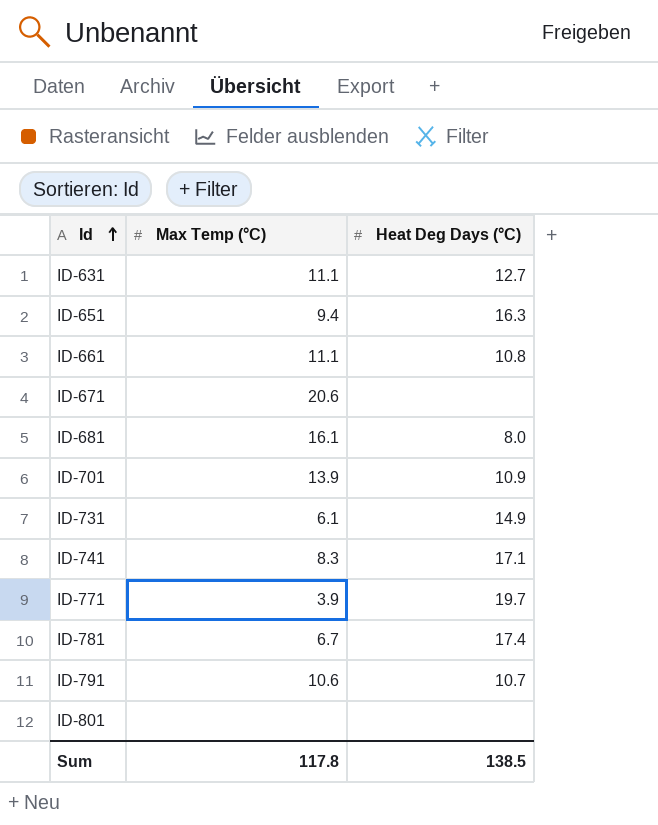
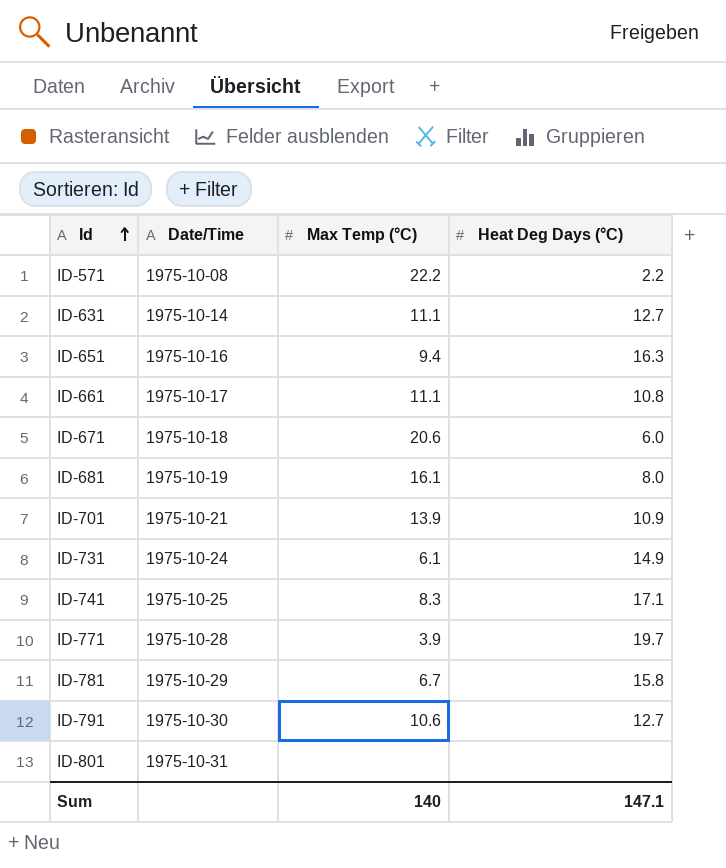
column Date/Time | position: none -> 2
row ID-571: none -> 1975-10-08 | 22.2 | 2.2
ID-671 | Heat Deg Days (°C): none -> 6.0
ID-781 | Heat Deg Days (°C): 17.4 -> 15.8
ID-791 | Heat Deg Days (°C): 10.7 -> 12.7
Sum | Max Temp (°C): 117.8 -> 140
Sum | Heat Deg Days (°C): 138.5 -> 147.1

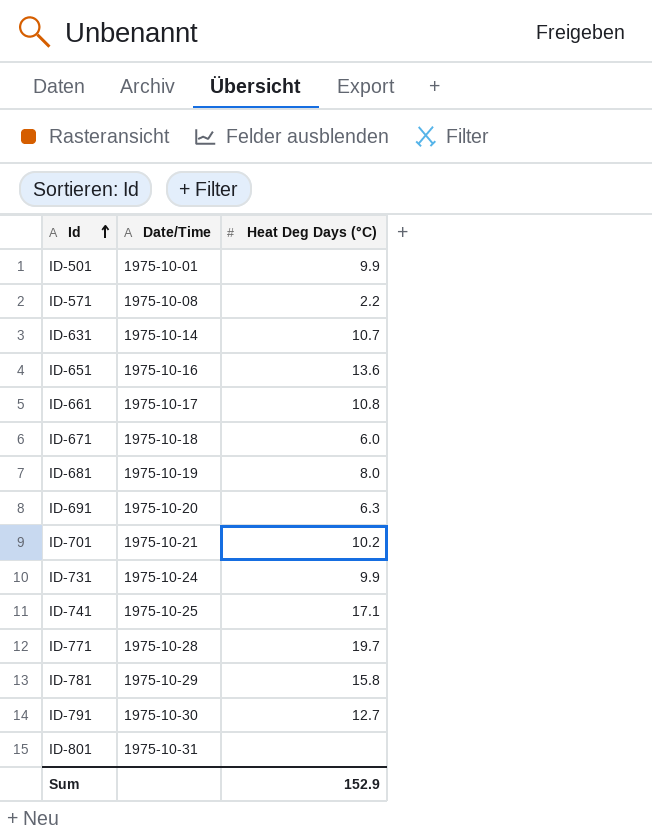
column Max Temp (°C) | position: 3 -> none
row ID-501: none -> 1975-10-01 | 9.9
ID-631 | Heat Deg Days (°C): 12.7 -> 10.7
ID-651 | Heat Deg Days (°C): 16.3 -> 13.6
row ID-691: none -> 1975-10-20 | 6.3
ID-701 | Heat Deg Days (°C): 10.9 -> 10.2
ID-731 | Heat Deg Days (°C): 14.9 -> 9.9
Sum | Heat Deg Days (°C): 147.1 -> 152.9

